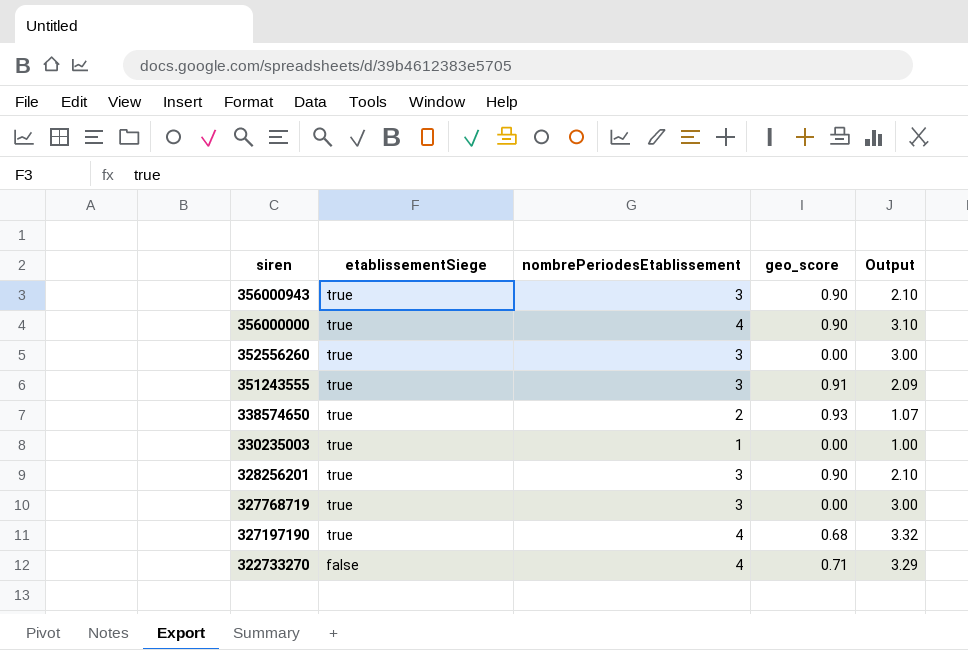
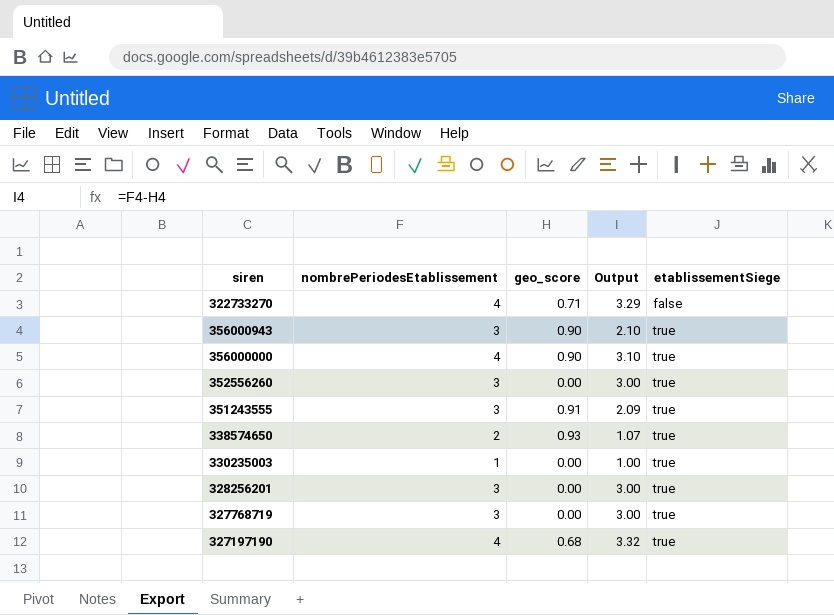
row order: siren descending -> etablissementSiege ascending
column etablissementSiege | position: 2 -> 5
328256201 | geo_score: 0.90 -> 0.00
328256201 | Output: 2.10 -> 3.00

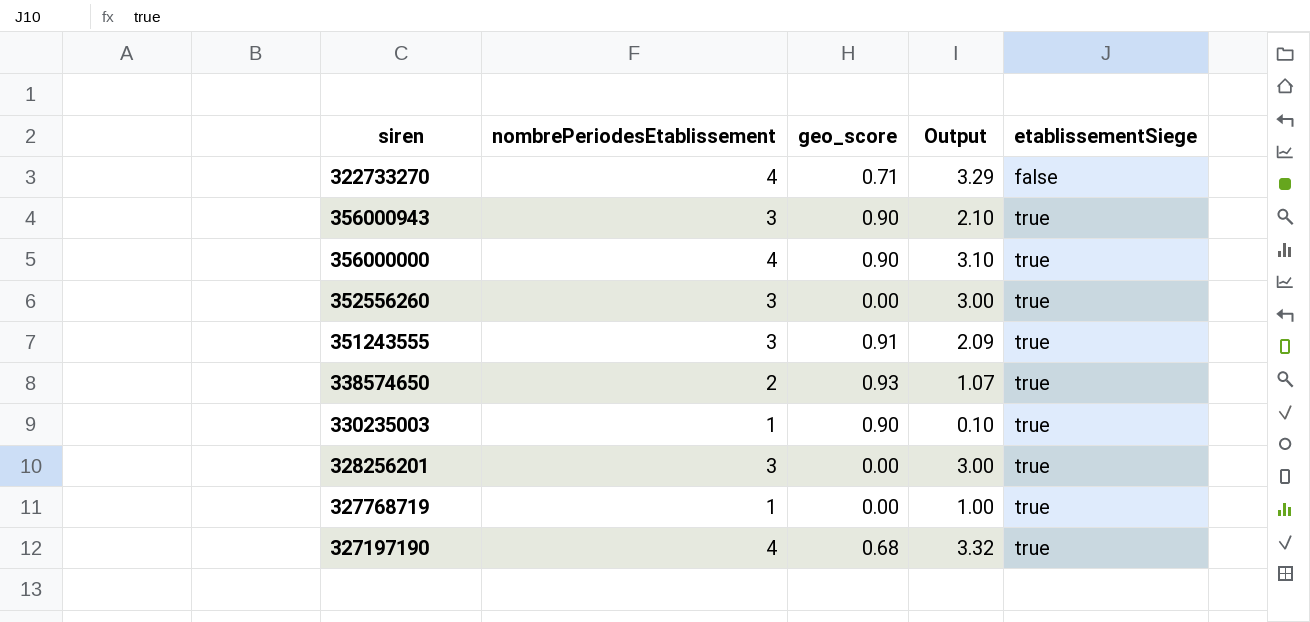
330235003 | geo_score: 0.00 -> 0.90
330235003 | Output: 1.00 -> 0.10
327768719 | nombrePeriodesEtablissement: 3 -> 1
327768719 | Output: 3.00 -> 1.00

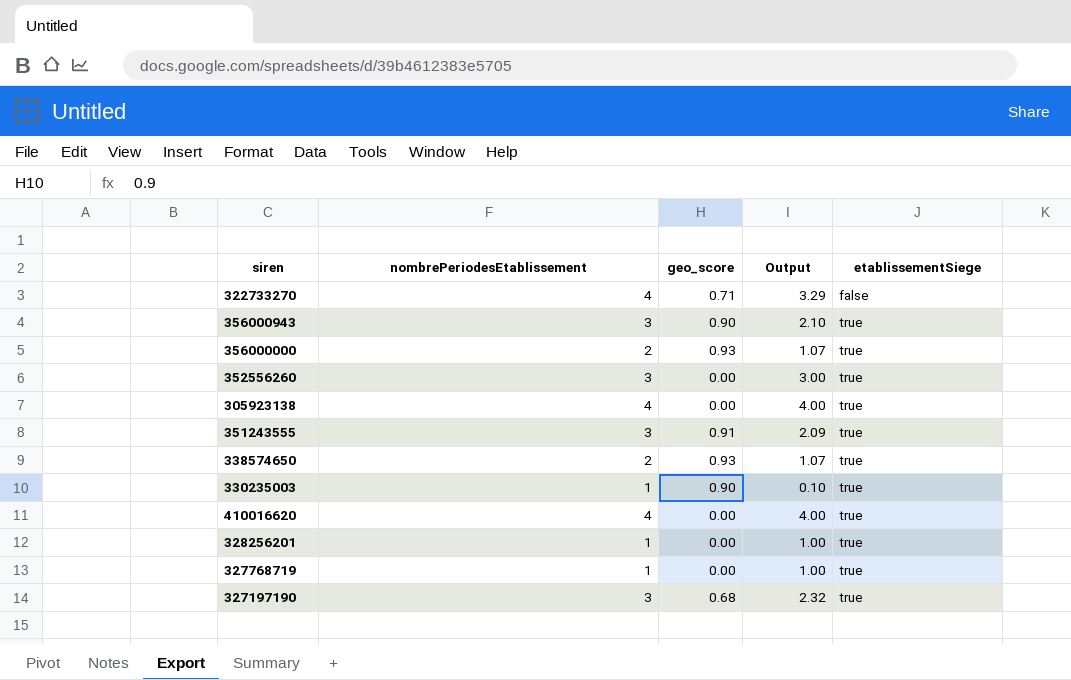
356000000 | nombrePeriodesEtablissement: 4 -> 2
356000000 | geo_score: 0.90 -> 0.93
356000000 | Output: 3.10 -> 1.07
row 305923138: none -> 4 | 0.00 | 4.00 | true
row 410016620: none -> 4 | 0.00 | 4.00 | true
328256201 | nombrePeriodesEtablissement: 3 -> 1
328256201 | Output: 3.00 -> 1.00
327197190 | nombrePeriodesEtablissement: 4 -> 3
327197190 | Output: 3.32 -> 2.32

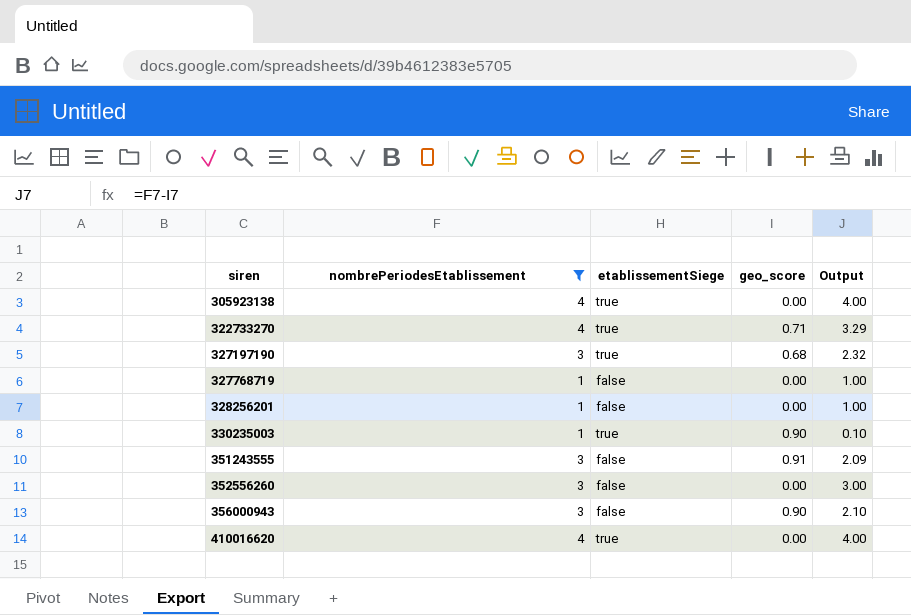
filter: none -> nombrePeriodesEtablissement != 2
row order: etablissementSiege ascending -> siren ascending
column etablissementSiege | position: 5 -> 3
322733270 | etablissementSiege: false -> true
327768719 | etablissementSiege: true -> false
328256201 | etablissementSiege: true -> false
351243555 | etablissementSiege: true -> false
352556260 | etablissementSiege: true -> false
356000943 | etablissementSiege: true -> false

